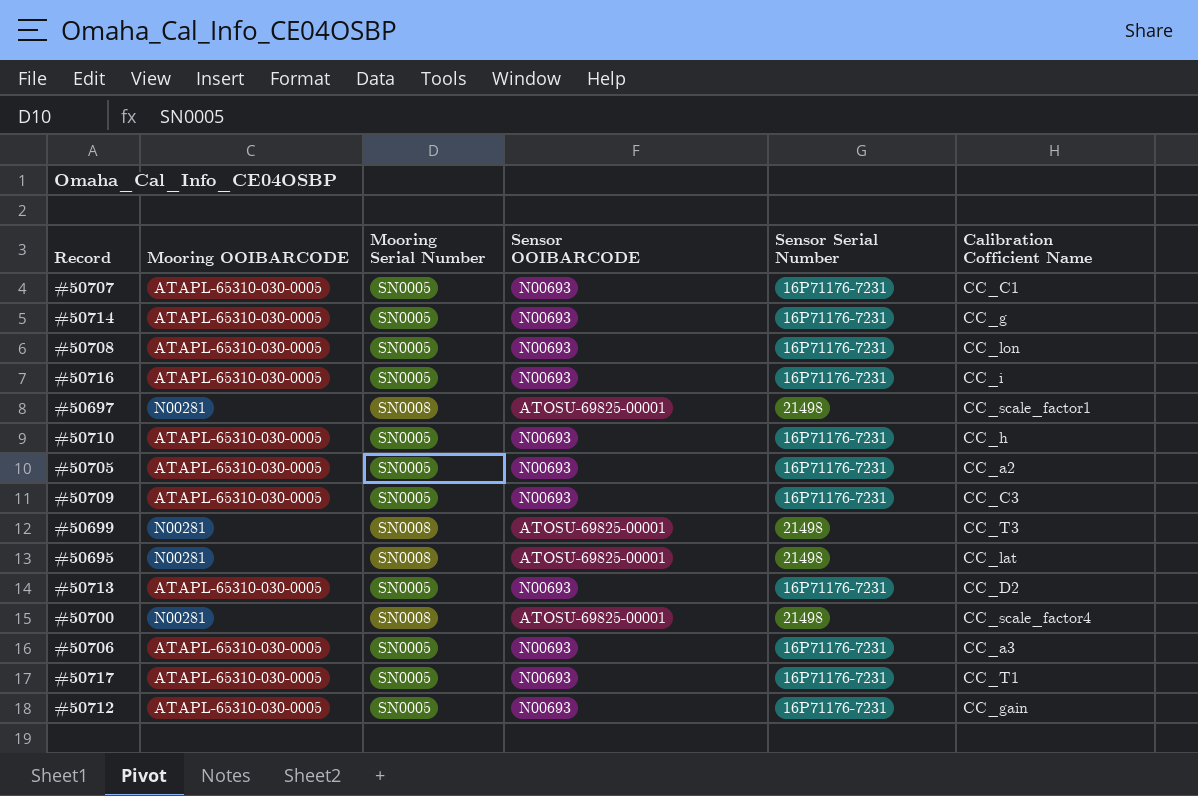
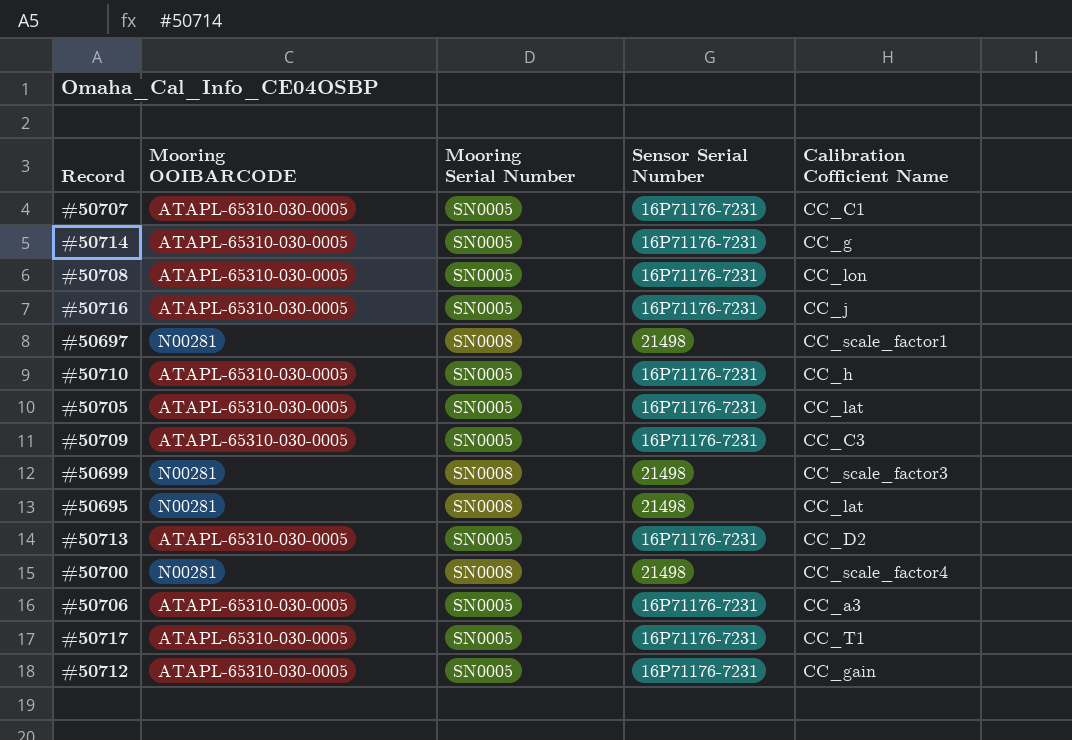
column Sensor OOIBARCODE | position: 4 -> none
#50716 | Calibration Cofficient Name: CC_i -> CC_j
#50705 | Calibration Cofficient Name: CC_a2 -> CC_lat
#50699 | Calibration Cofficient Name: CC_T3 -> CC_scale_factor3

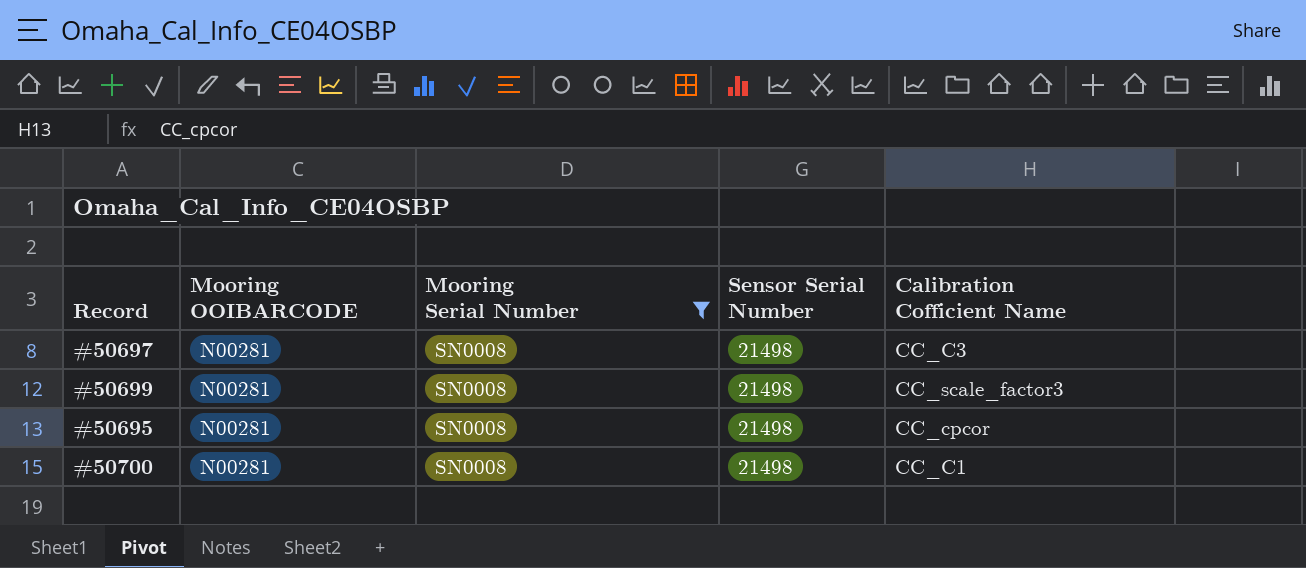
filter: none -> Mooring Serial Number = SN0008
#50697 | Calibration Cofficient Name: CC_scale_factor1 -> CC_C3
#50695 | Calibration Cofficient Name: CC_lat -> CC_cpcor
#50700 | Calibration Cofficient Name: CC_scale_factor4 -> CC_C1

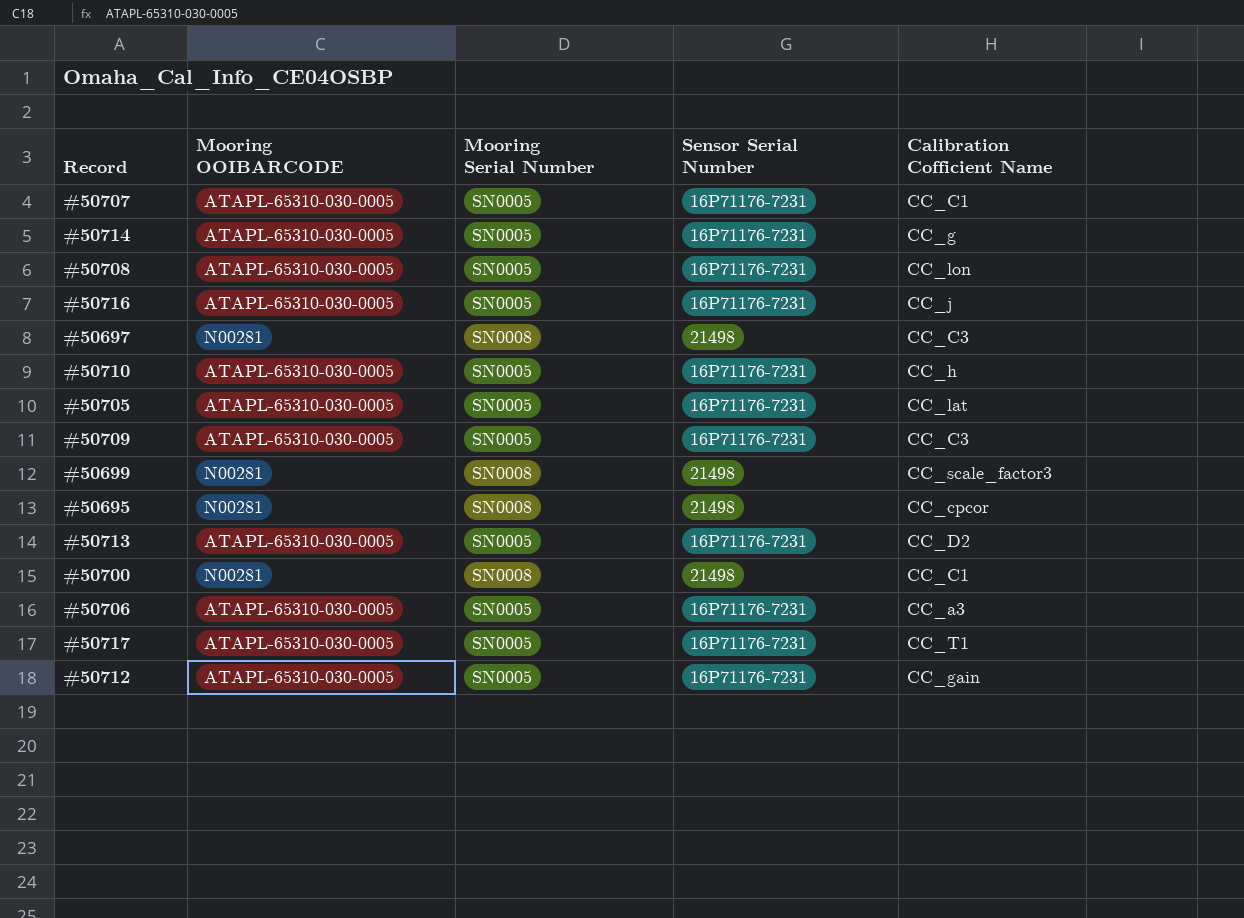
filter: Mooring Serial Number = SN0008 -> none

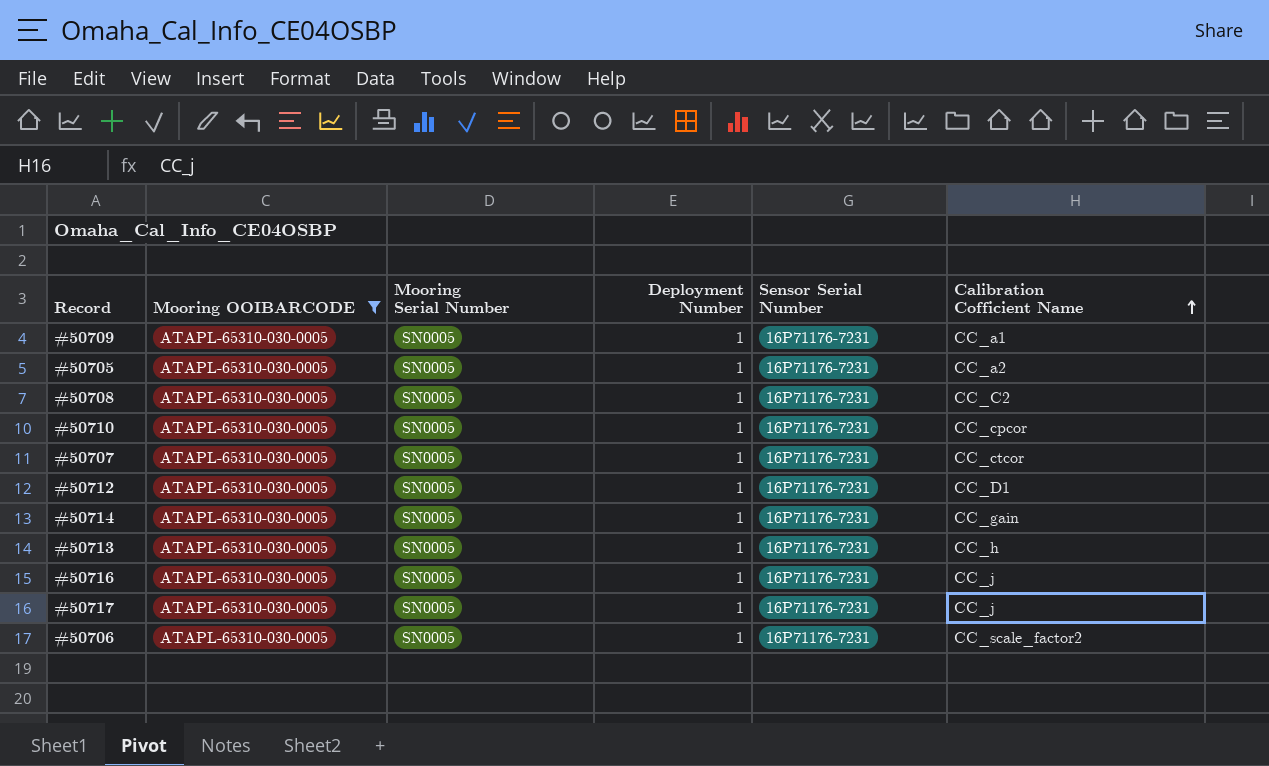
filter: none -> Mooring OOIBARCODE = ATAPL-65310-030-0005
row order: none -> Calibration Cofficient Name ascending
column Deployment Number | position: none -> 4
#50709 | Calibration Cofficient Name: CC_C3 -> CC_a1
#50705 | Calibration Cofficient Name: CC_lat -> CC_a2
#50708 | Calibration Cofficient Name: CC_lon -> CC_C2
#50710 | Calibration Cofficient Name: CC_h -> CC_cpcor
#50707 | Calibration Cofficient Name: CC_C1 -> CC_ctcor
#50712 | Calibration Cofficient Name: CC_gain -> CC_D1
#50714 | Calibration Cofficient Name: CC_g -> CC_gain
#50713 | Calibration Cofficient Name: CC_D2 -> CC_h
#50717 | Calibration Cofficient Name: CC_T1 -> CC_j
#50706 | Calibration Cofficient Name: CC_a3 -> CC_scale_factor2

